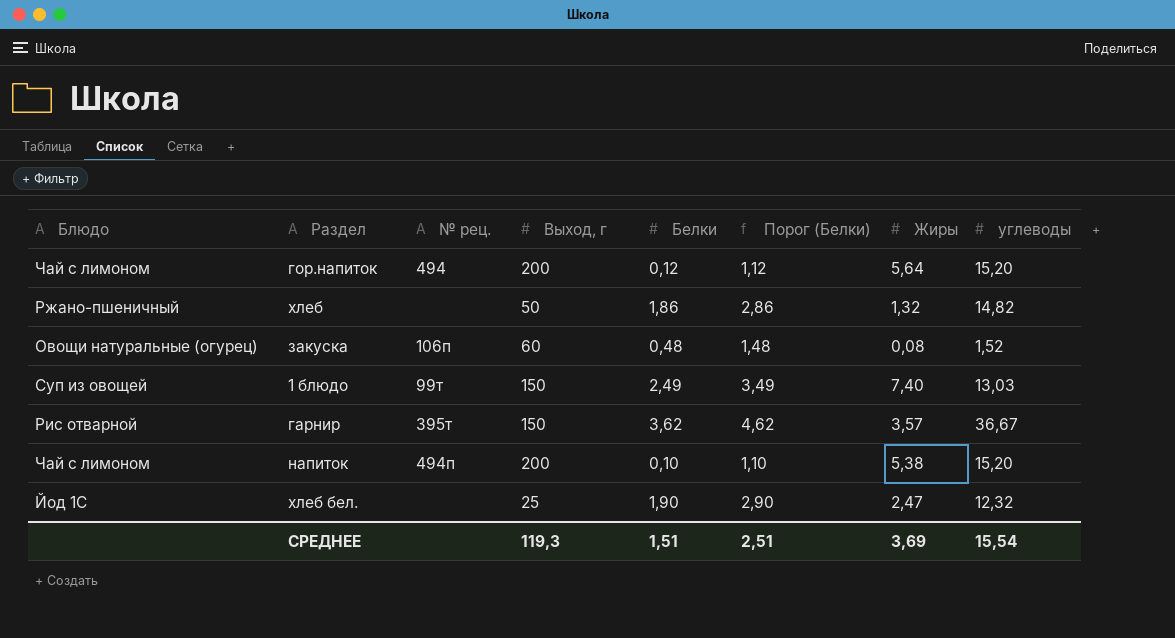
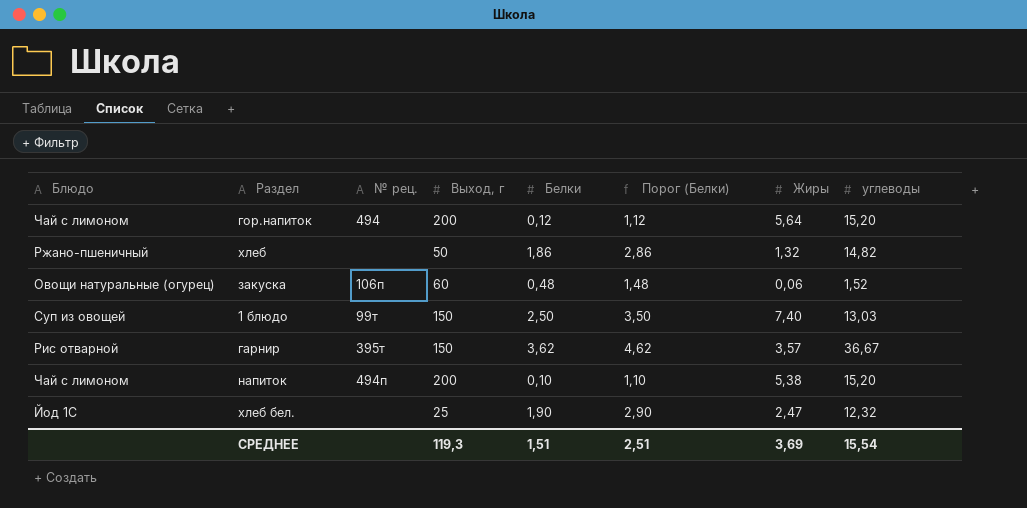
закуска | Жиры: 0,08 -> 0,06
1 блюдо | Белки: 2,49 -> 2,50
1 блюдо | Порог (Белки): 3,49 -> 3,50

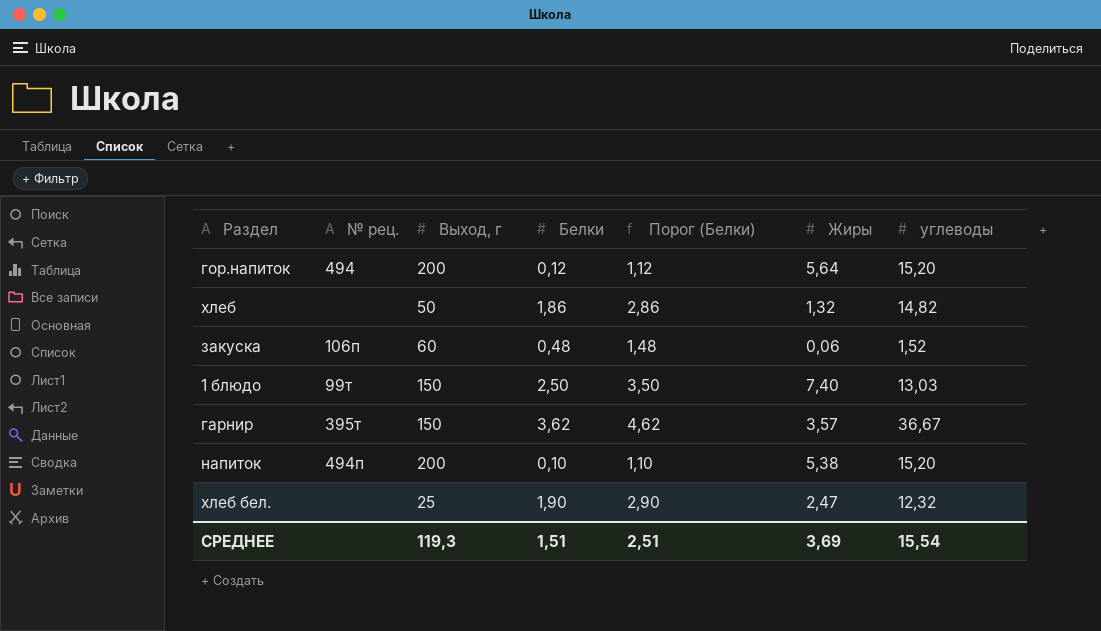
column Блюдо | position: 1 -> none

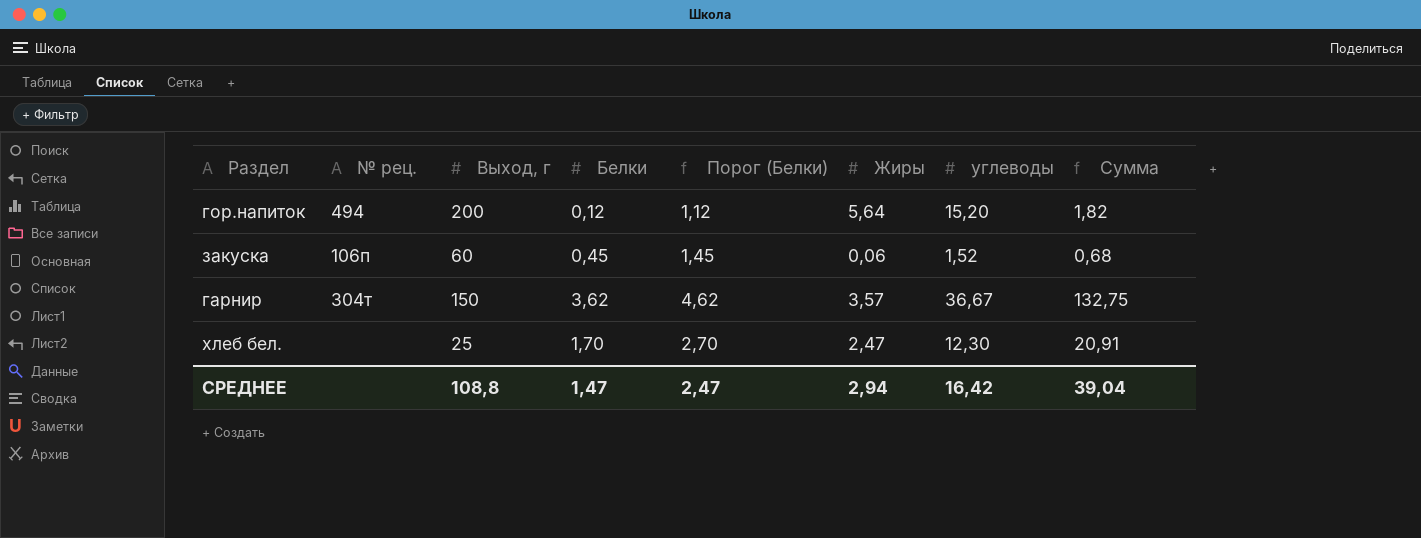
column Сумма | formula: none -> [Белки] * [углеводы]
row хлеб: none | 50 | 1,86 | 2,86 | 1,32 | 14,82 -> none
row 1 блюдо: 99т | 150 | 2,50 | 3,50 | 7,40 | 13,03 -> none
row напиток: 494п | 200 | 0,10 | 1,10 | 5,38 | 15,20 -> none
закуска | Белки: 0,48 -> 0,45
закуска | Порог (Белки): 1,48 -> 1,45
гарнир | № рец.: 395т -> 304т
хлеб бел. | Белки: 1,90 -> 1,70
хлеб бел. | Порог (Белки): 2,90 -> 2,70
хлеб бел. | углеводы: 12,32 -> 12,30
СРЕДНЕЕ | Выход, г: 119,3 -> 108,8
СРЕДНЕЕ | Белки: 1,51 -> 1,47
СРЕДНЕЕ | Порог (Белки): 2,51 -> 2,47
СРЕДНЕЕ | Жиры: 3,69 -> 2,94
СРЕДНЕЕ | углеводы: 15,54 -> 16,42

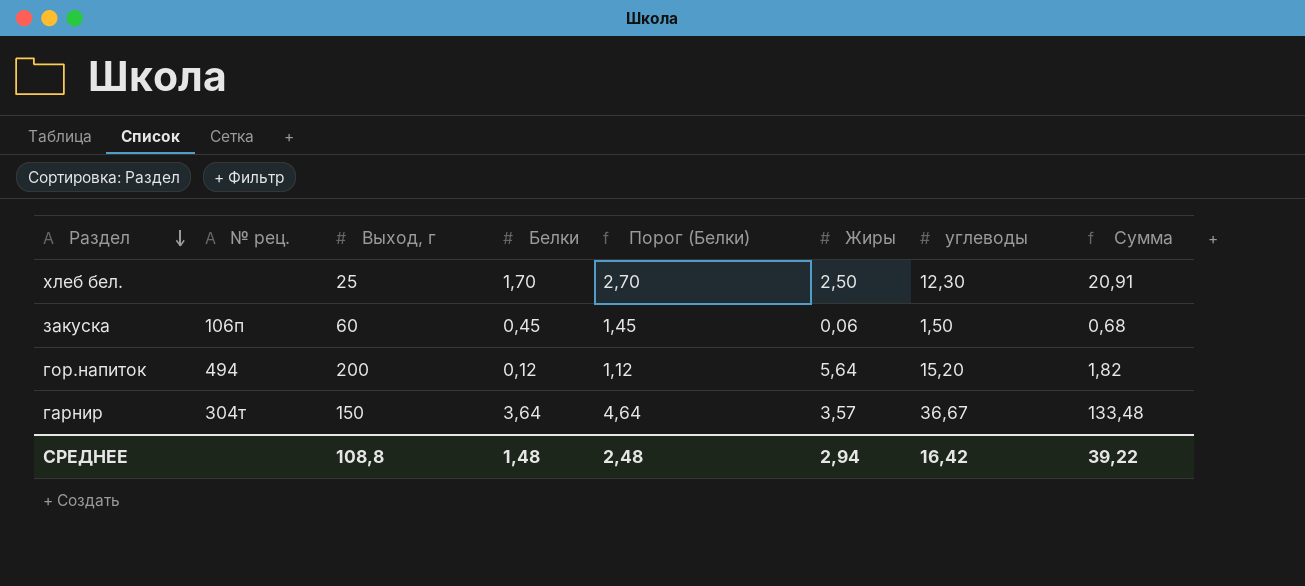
row order: none -> Раздел descending
хлеб бел. | Жиры: 2,47 -> 2,50
закуска | углеводы: 1,52 -> 1,50
гарнир | Белки: 3,62 -> 3,64
гарнир | Порог (Белки): 4,62 -> 4,64
гарнир | Сумма: 132,75 -> 133,48
СРЕДНЕЕ | Белки: 1,47 -> 1,48
СРЕДНЕЕ | Порог (Белки): 2,47 -> 2,48
СРЕДНЕЕ | Сумма: 39,04 -> 39,22

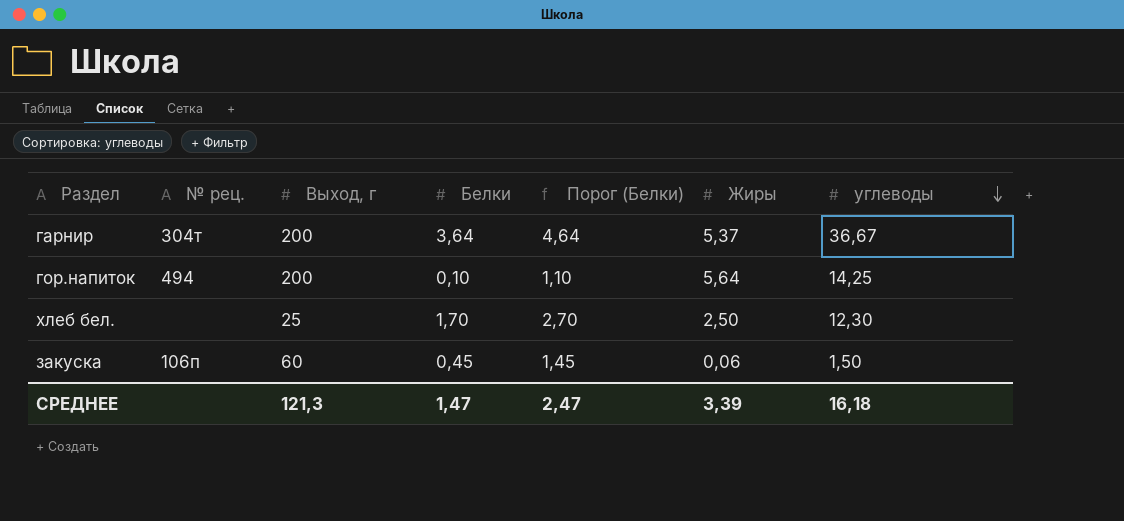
row order: Раздел descending -> углеводы descending
column Сумма | formula: [Белки] * [углеводы] -> none
гарнир | Выход, г: 150 -> 200
гарнир | Жиры: 3,57 -> 5,37
гор.напиток | Белки: 0,12 -> 0,10
гор.напиток | Порог (Белки): 1,12 -> 1,10
гор.напиток | углеводы: 15,20 -> 14,25
СРЕДНЕЕ | Выход, г: 108,8 -> 121,3
СРЕДНЕЕ | Белки: 1,48 -> 1,47
СРЕДНЕЕ | Порог (Белки): 2,48 -> 2,47
СРЕДНЕЕ | Жиры: 2,94 -> 3,39
СРЕДНЕЕ | углеводы: 16,42 -> 16,18

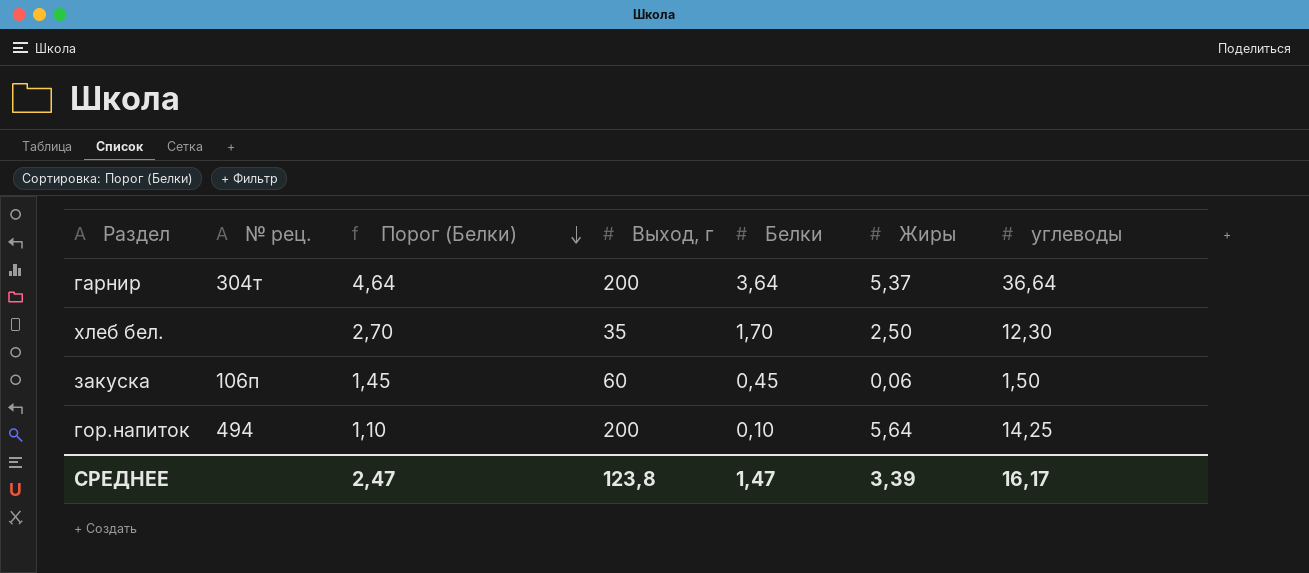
row order: углеводы descending -> Порог (Белки) descending
column Порог (Белки) | position: 5 -> 3
гарнир | углеводы: 36,67 -> 36,64
хлеб бел. | Выход, г: 25 -> 35
СРЕДНЕЕ | Выход, г: 121,3 -> 123,8
СРЕДНЕЕ | углеводы: 16,18 -> 16,17

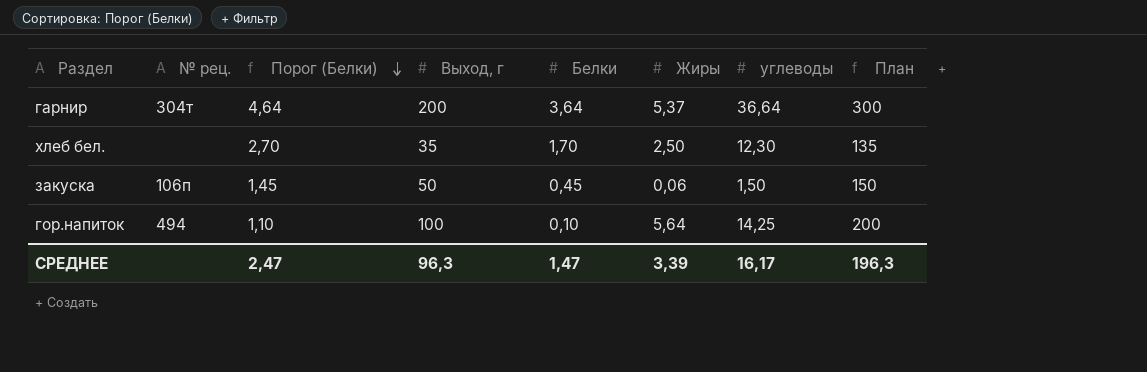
column План | formula: none -> [Выход, г] + 100
закуска | Выход, г: 60 -> 50
гор.напиток | Выход, г: 200 -> 100
СРЕДНЕЕ | Выход, г: 123,8 -> 96,3

